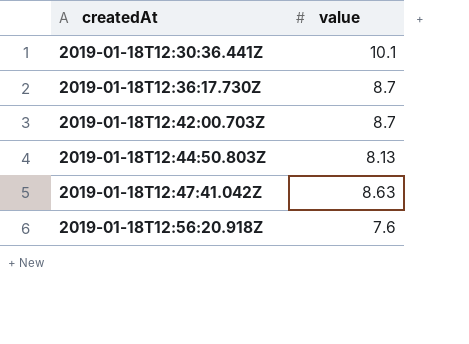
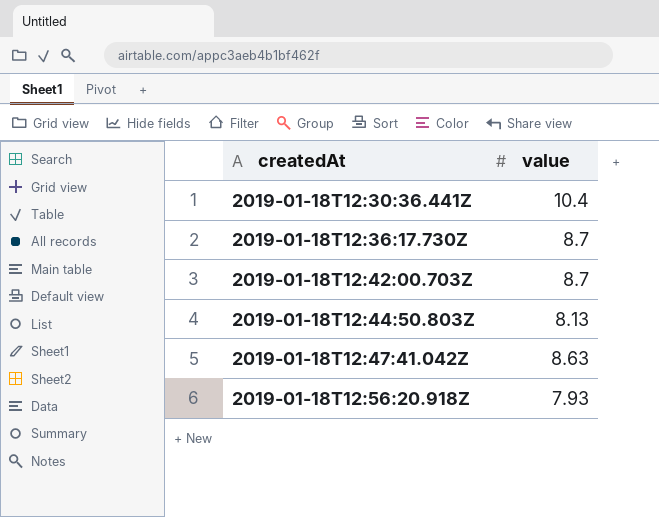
2019-01-18T12:30:36.441Z | value: 10.1 -> 10.4
2019-01-18T12:56:20.918Z | value: 7.6 -> 7.93

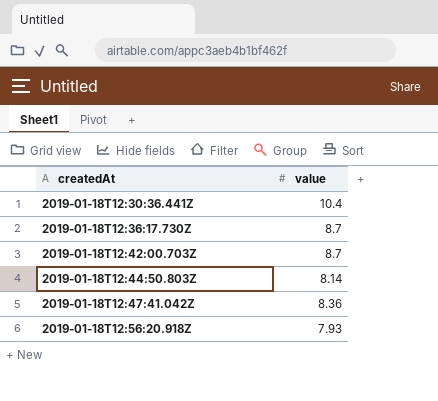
2019-01-18T12:44:50.803Z | value: 8.13 -> 8.14
2019-01-18T12:47:41.042Z | value: 8.63 -> 8.36

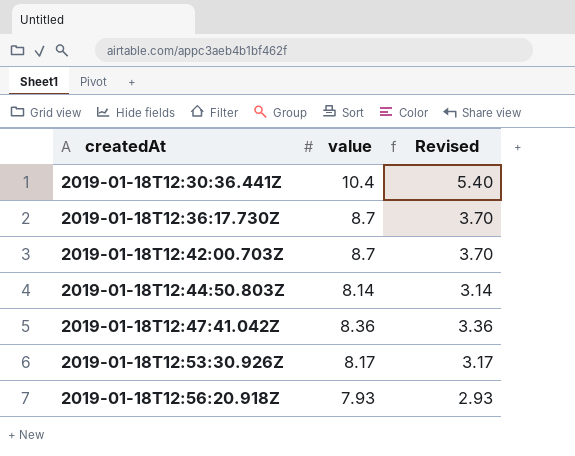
column Revised | formula: none -> [value] - 5
row 2019-01-18T12:53:30.926Z: none -> 8.17 | 3.17

